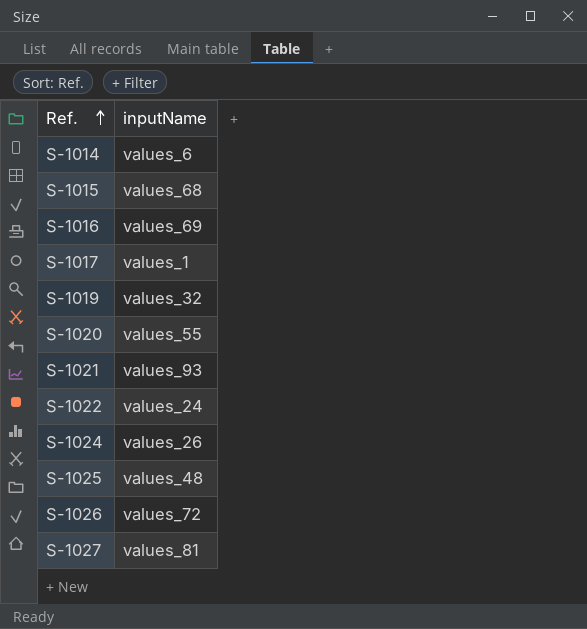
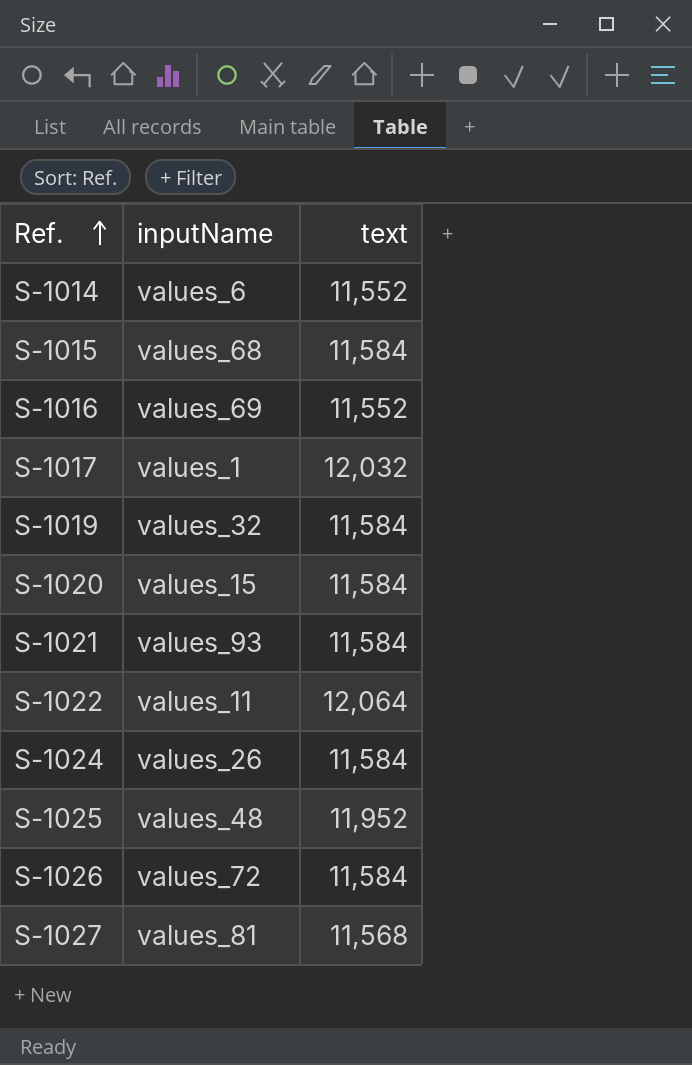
column text | position: none -> 3
S-1020 | inputName: values_55 -> values_15
S-1022 | inputName: values_24 -> values_11

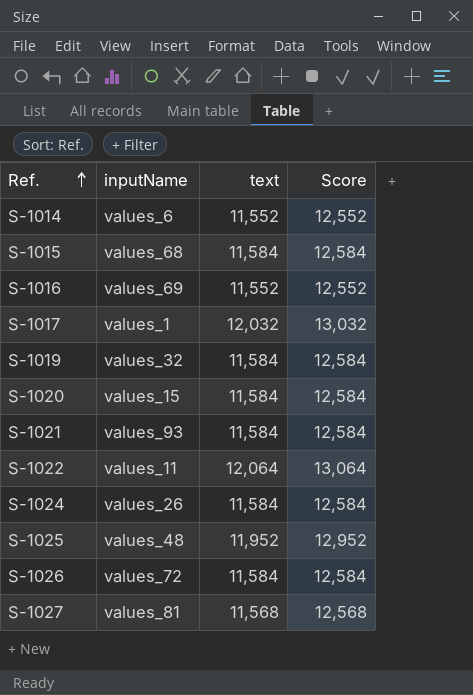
column Score | formula: none -> [text] + 1000

